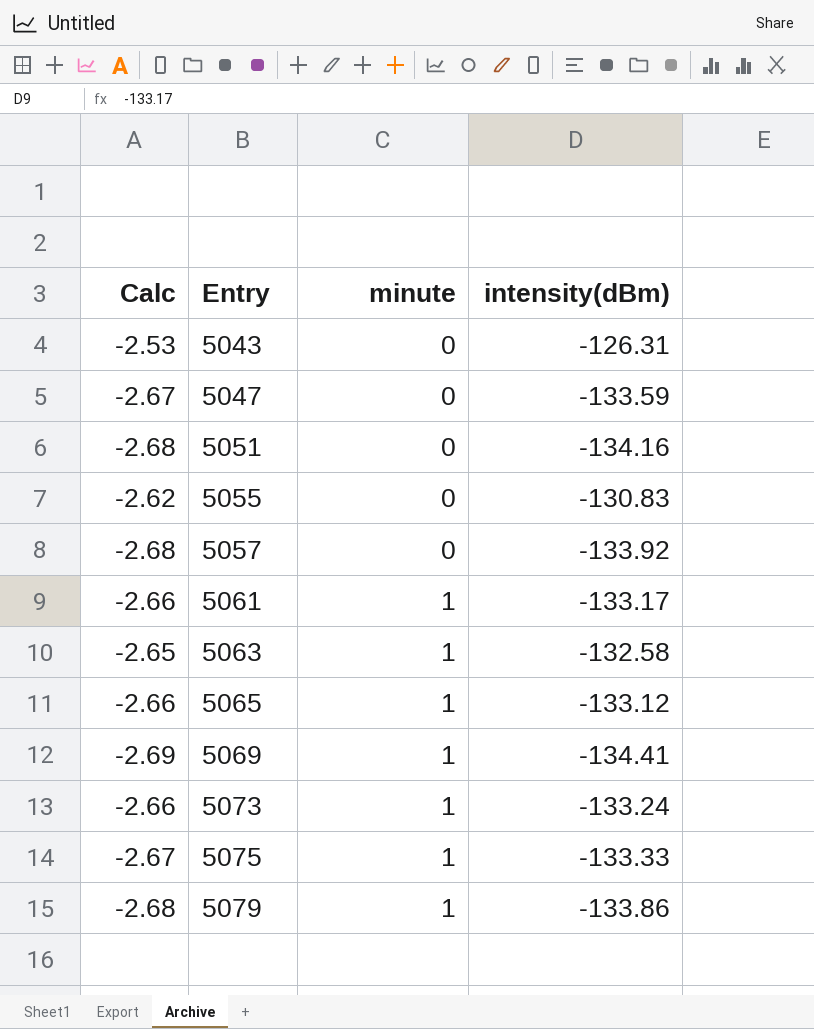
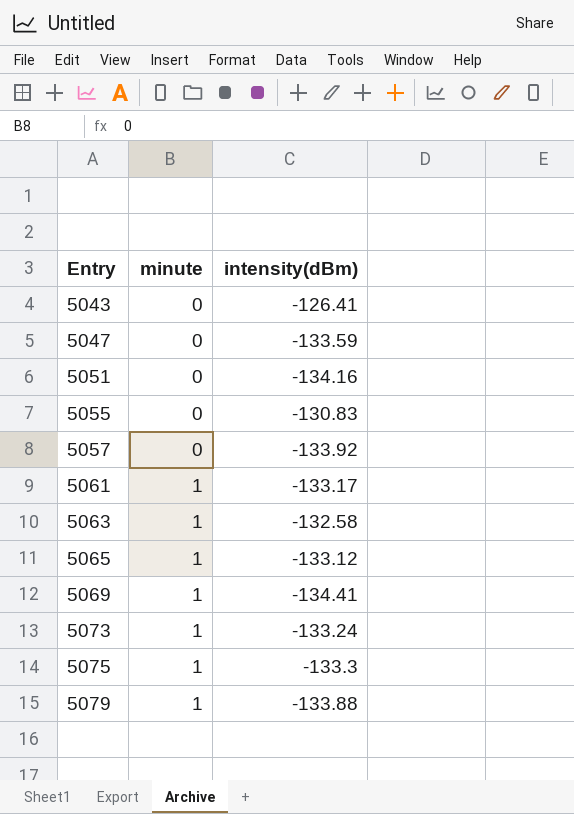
column Calc | formula: [intensity(dBm)] * 0.02 -> none
5043 | intensity(dBm): -126.31 -> -126.41
5075 | intensity(dBm): -133.33 -> -133.3
5079 | intensity(dBm): -133.86 -> -133.88

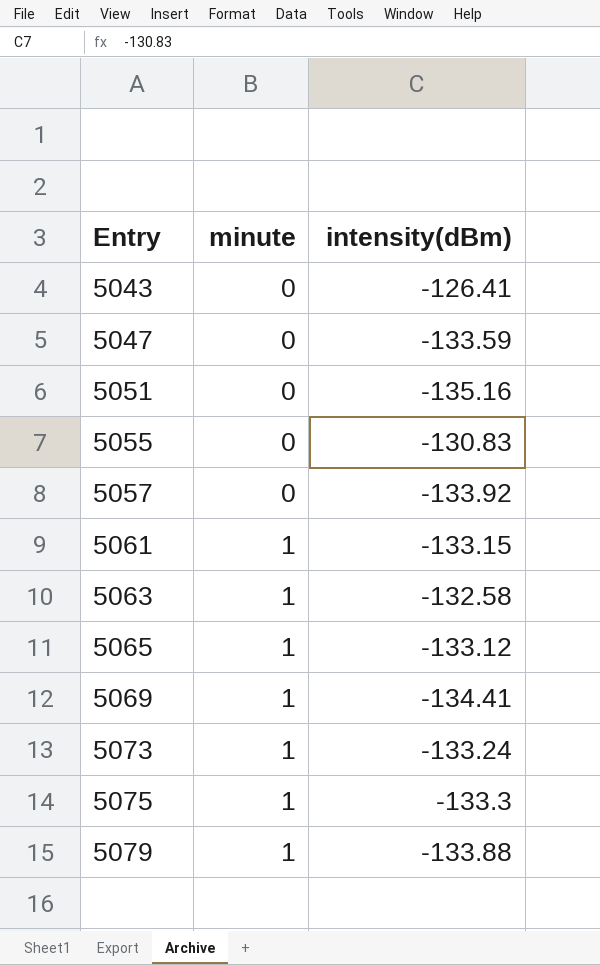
5051 | intensity(dBm): -134.16 -> -135.16
5061 | intensity(dBm): -133.17 -> -133.15

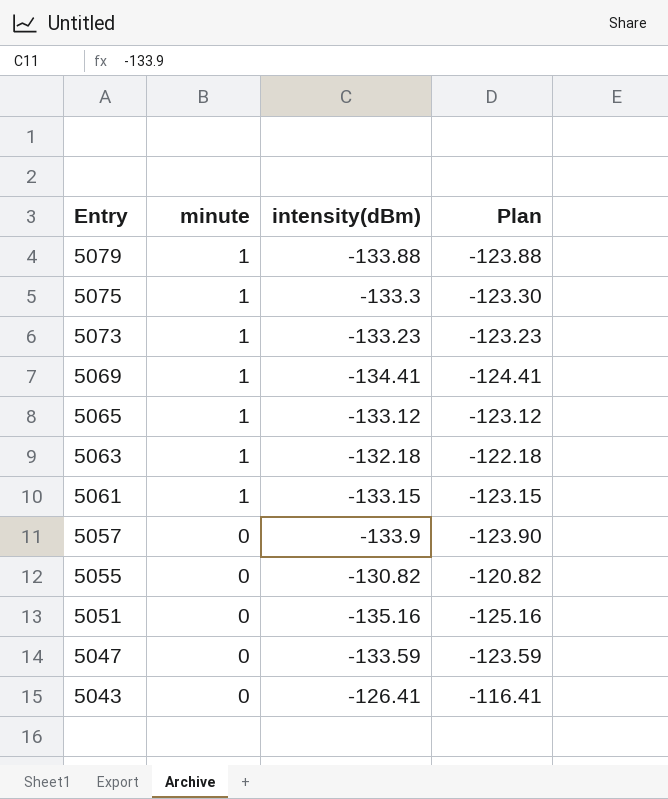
row order: Entry ascending -> Entry descending
column Plan | formula: none -> [intensity(dBm)] + 10
5073 | intensity(dBm): -133.24 -> -133.23
5063 | intensity(dBm): -132.58 -> -132.18
5057 | intensity(dBm): -133.92 -> -133.9
5055 | intensity(dBm): -130.83 -> -130.82

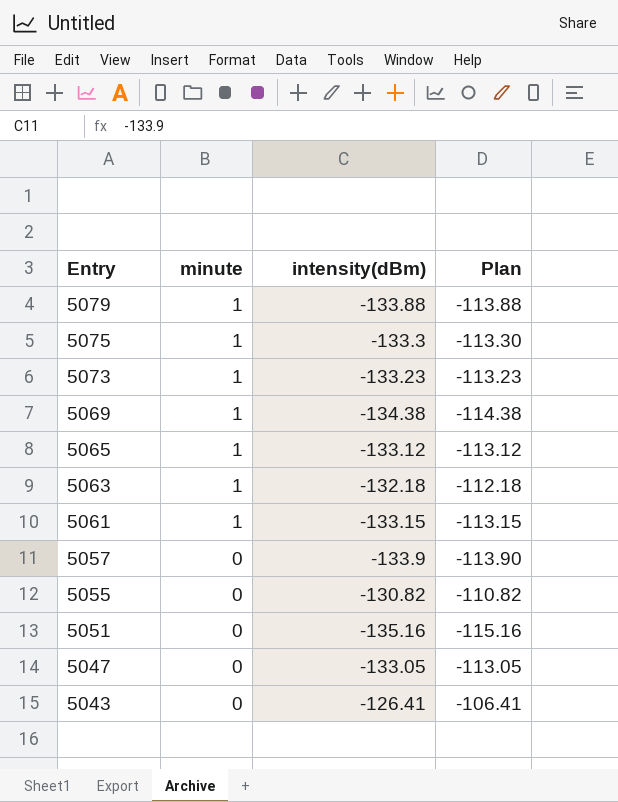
column Plan | formula: [intensity(dBm)] + 10 -> [intensity(dBm)] + 20
5069 | intensity(dBm): -134.41 -> -134.38
5047 | intensity(dBm): -133.59 -> -133.05

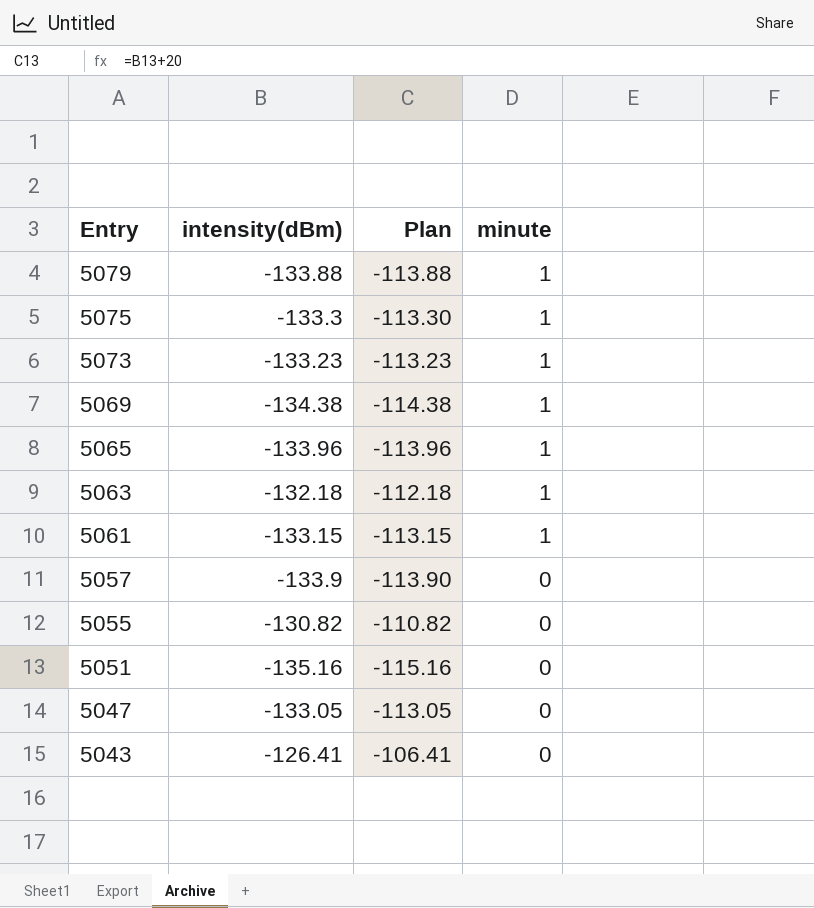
column minute | position: 2 -> 4
5065 | intensity(dBm): -133.12 -> -133.96
5065 | Plan: -113.12 -> -113.96

